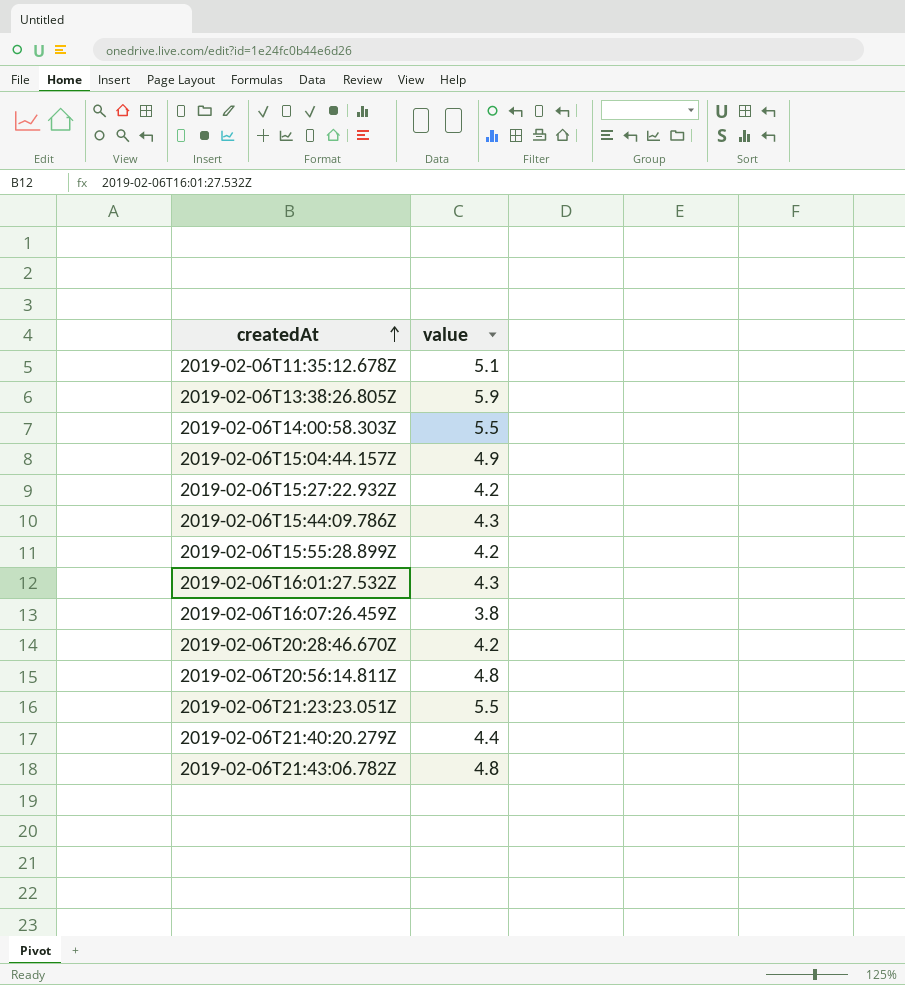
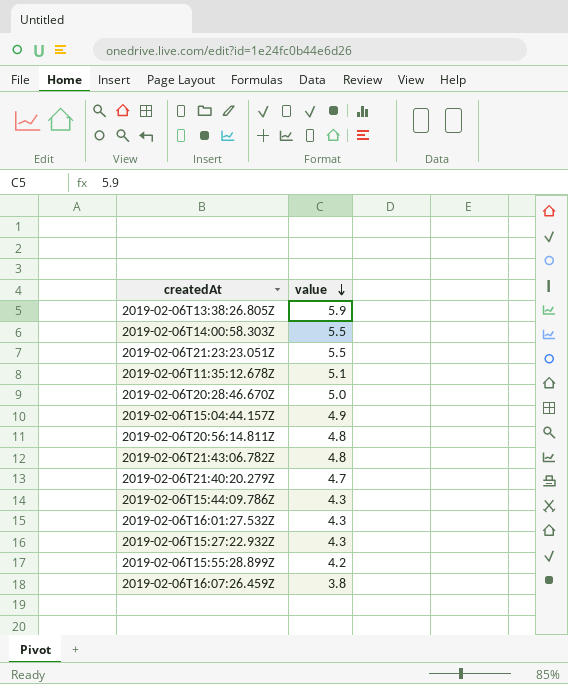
row order: createdAt ascending -> value descending
2019-02-06T20:28:46.670Z | value: 4.2 -> 5.0
2019-02-06T21:40:20.279Z | value: 4.4 -> 4.7
2019-02-06T15:27:22.932Z | value: 4.2 -> 4.3

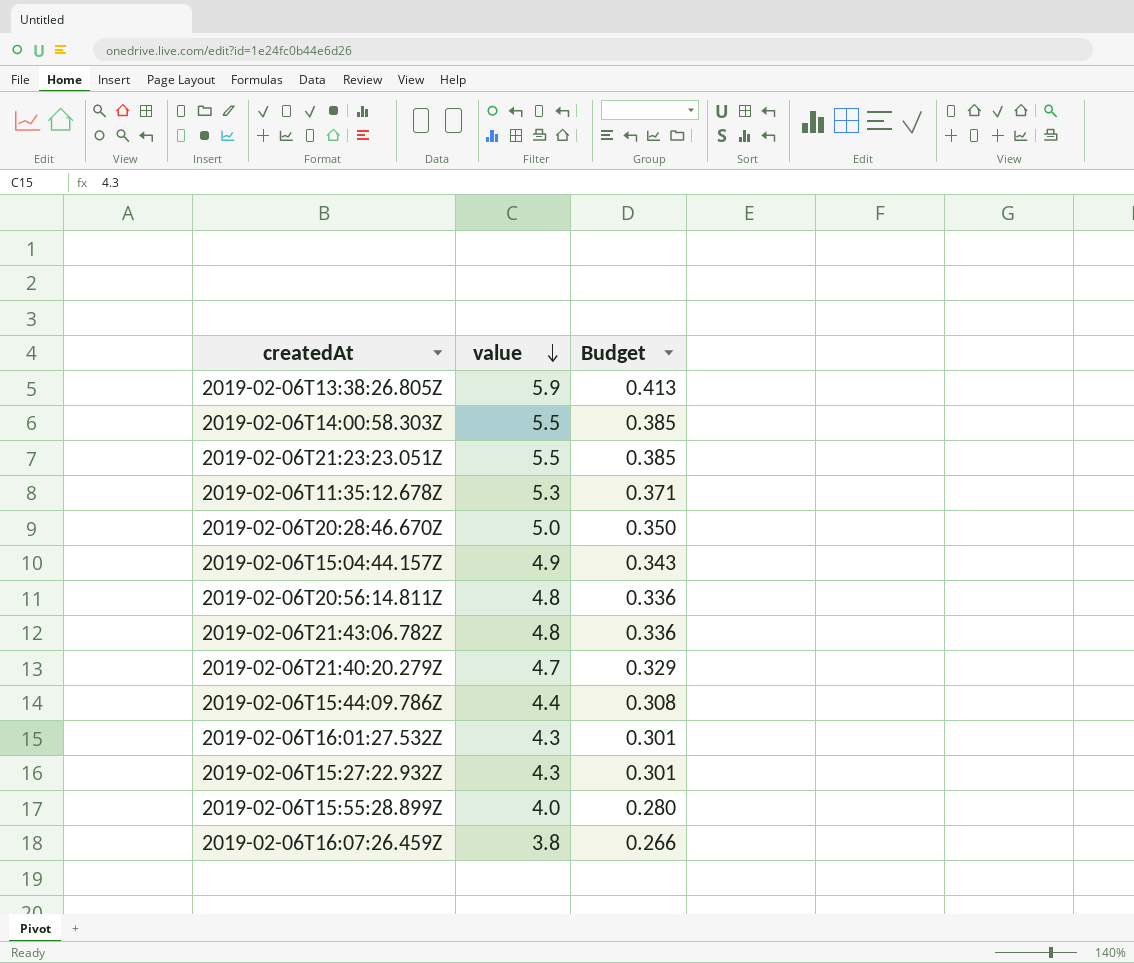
column Budget | formula: none -> [value] * 0.07
2019-02-06T11:35:12.678Z | value: 5.1 -> 5.3
2019-02-06T15:44:09.786Z | value: 4.3 -> 4.4
2019-02-06T15:55:28.899Z | value: 4.2 -> 4.0

